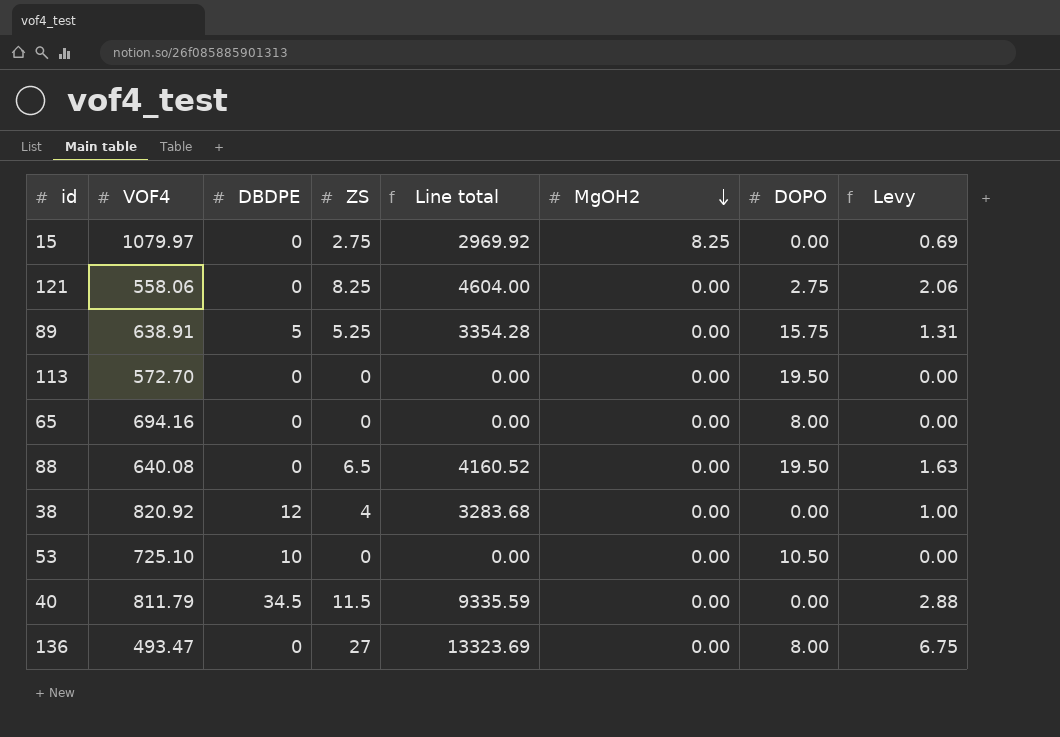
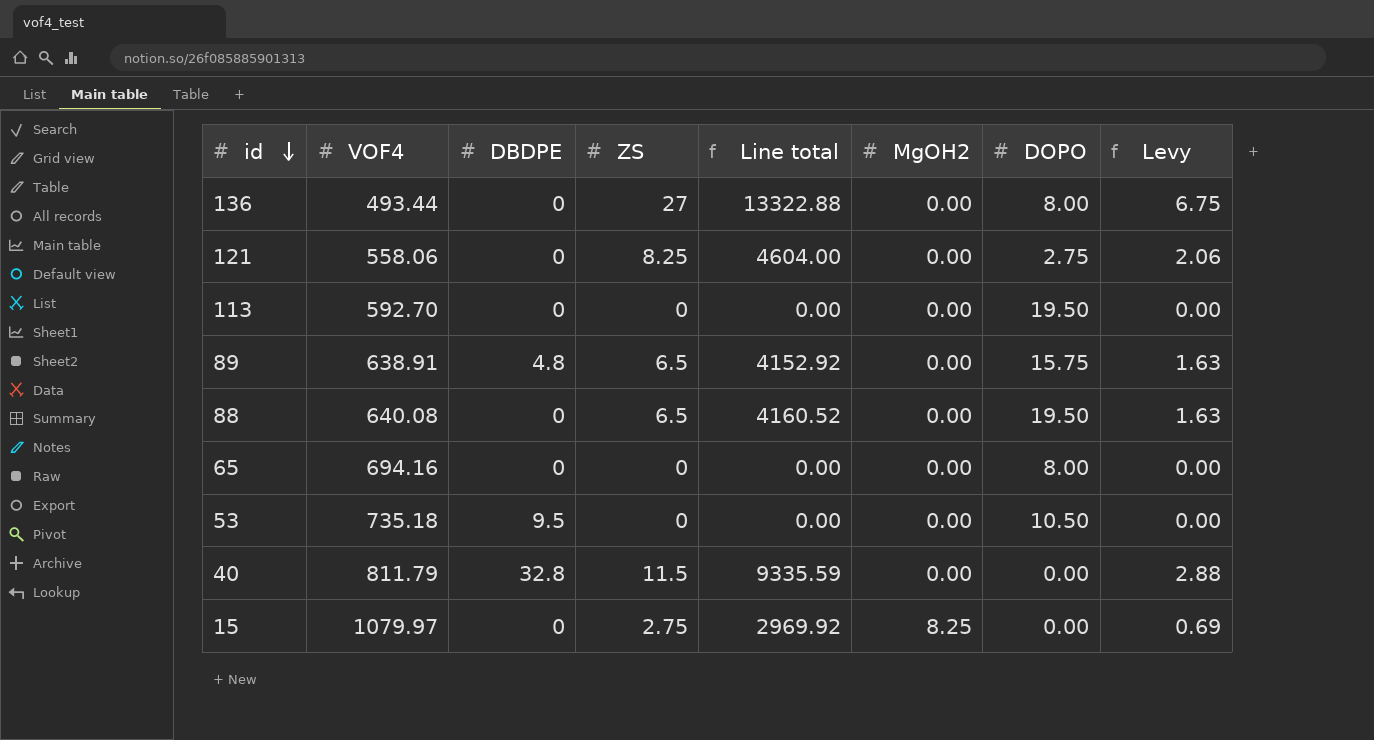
row order: MgOH2 descending -> id descending
row 38: 820.92 | 12 | 4 | 3283.68 | 0.00 | 0.00 | 1.00 -> none
136 | VOF4: 493.47 -> 493.44
136 | Line total: 13323.69 -> 13322.88
113 | VOF4: 572.70 -> 592.70
89 | DBDPE: 5 -> 4.8
89 | ZS: 5.25 -> 6.5
89 | Line total: 3354.28 -> 4152.92
89 | Levy: 1.31 -> 1.63
53 | VOF4: 725.10 -> 735.18
53 | DBDPE: 10 -> 9.5
40 | DBDPE: 34.5 -> 32.8

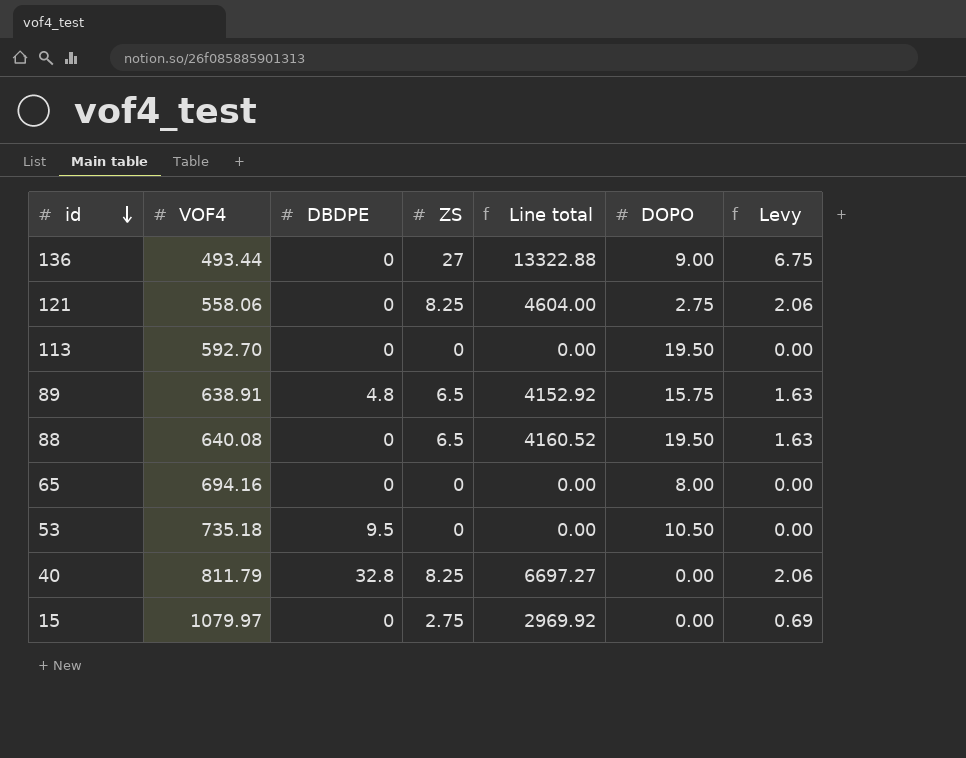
column MgOH2 | position: 6 -> none
136 | DOPO: 8.00 -> 9.00
40 | ZS: 11.5 -> 8.25
40 | Line total: 9335.59 -> 6697.27
40 | Levy: 2.88 -> 2.06

